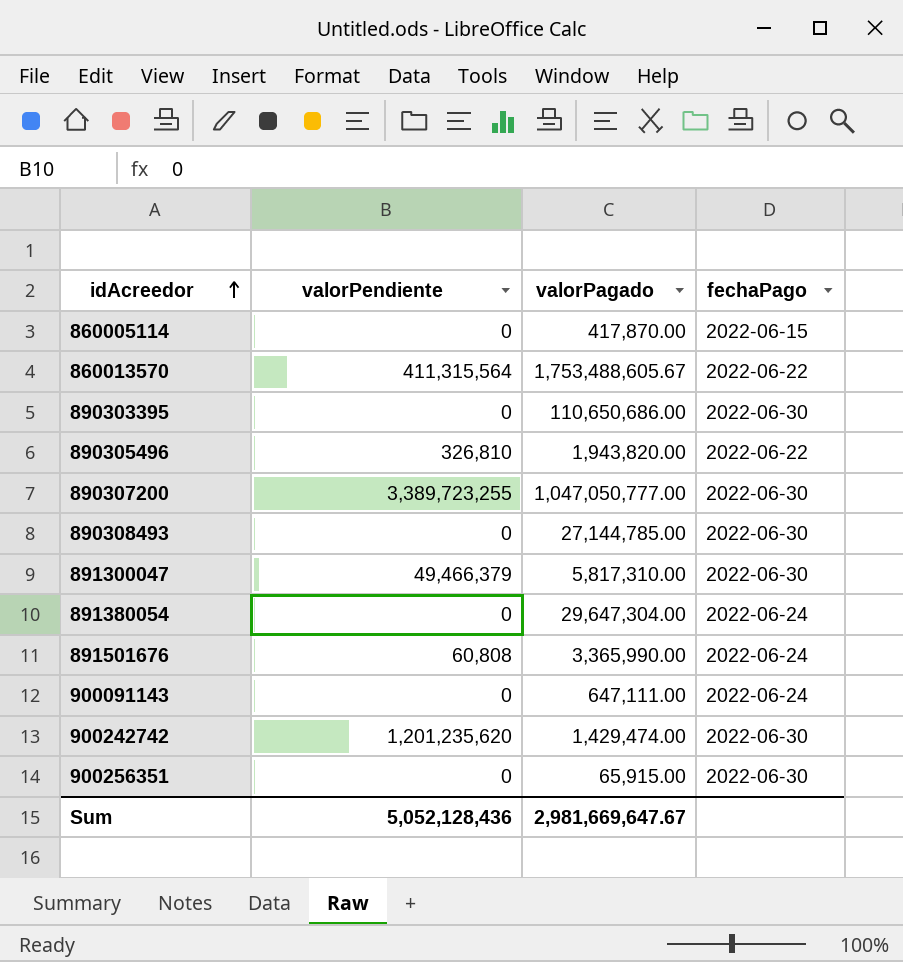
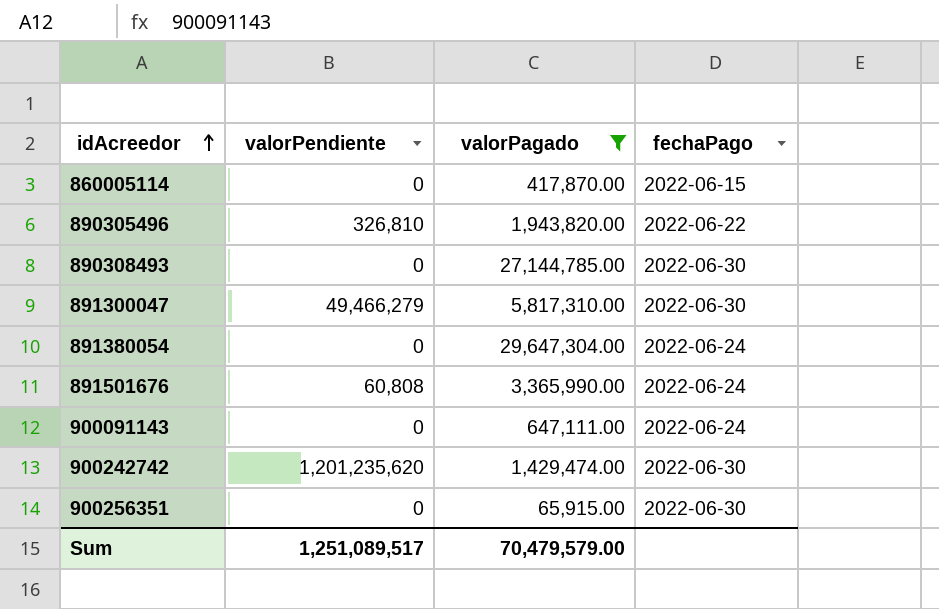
filter: none -> valorPagado <= 29,647,304.00
891300047 | valorPendiente: 49,466,379 -> 49,466,279
Sum | valorPendiente: 5,052,128,436 -> 1,251,089,517
Sum | valorPagado: 2,981,669,647.67 -> 70,479,579.00

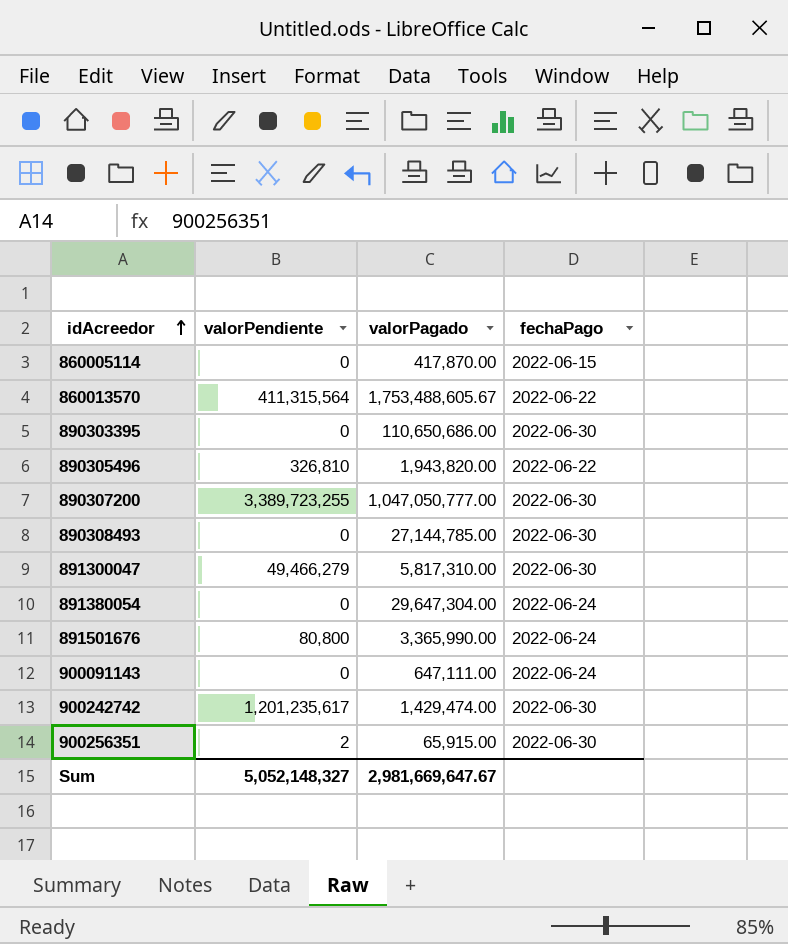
filter: valorPagado <= 29,647,304.00 -> none
891501676 | valorPendiente: 60,808 -> 80,800
900242742 | valorPendiente: 1,201,235,620 -> 1,201,235,617
900256351 | valorPendiente: 0 -> 2
Sum | valorPendiente: 1,251,089,517 -> 5,052,148,327
Sum | valorPagado: 70,479,579.00 -> 2,981,669,647.67

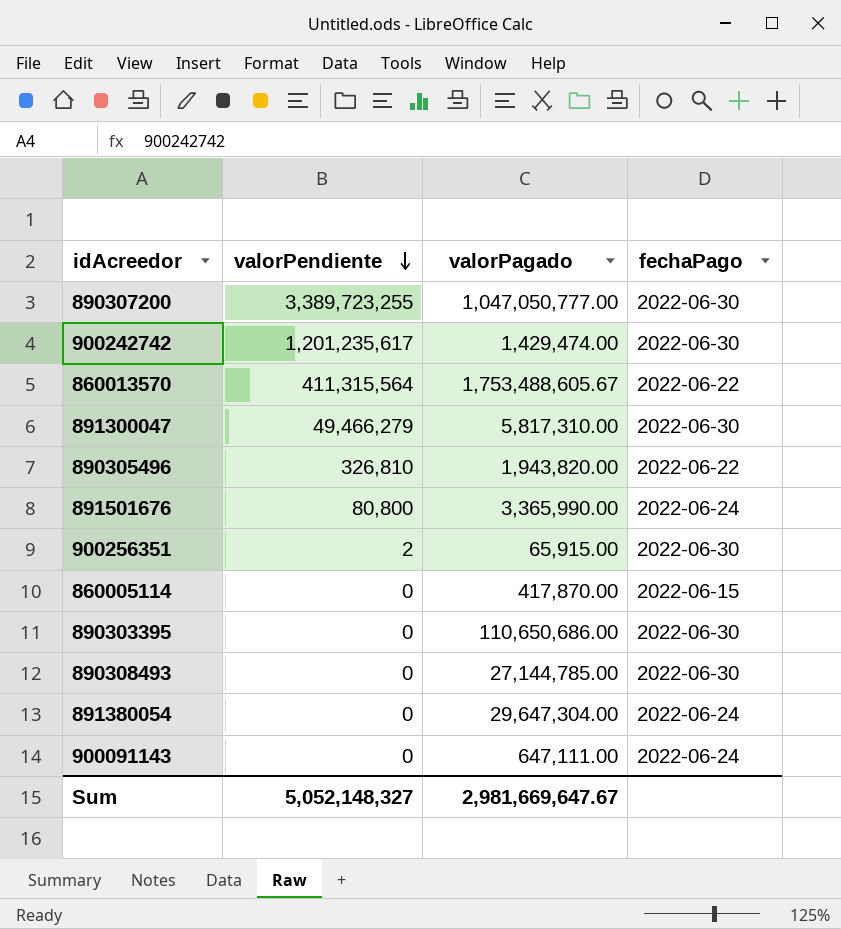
row order: idAcreedor ascending -> valorPendiente descending

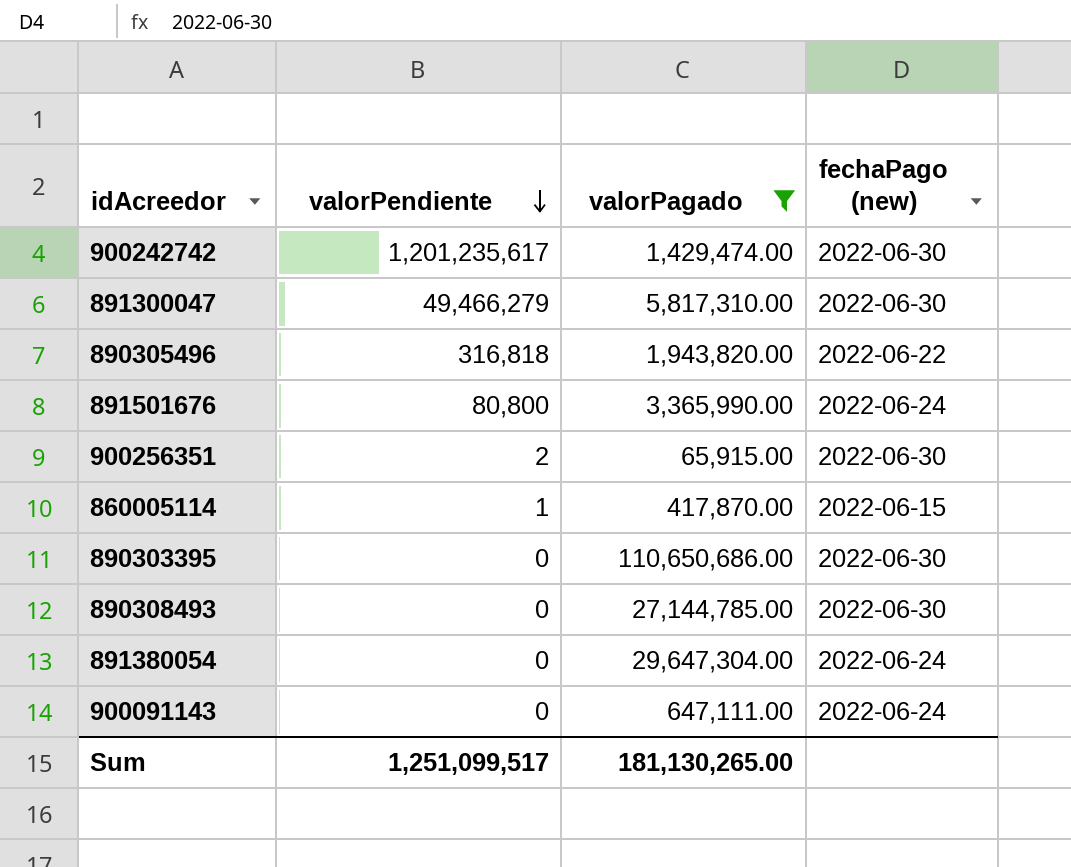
filter: none -> valorPagado <= 110,650,686.00
column name: fechaPago -> fechaPago (new)
890305496 | valorPendiente: 326,810 -> 316,818
860005114 | valorPendiente: 0 -> 1
Sum | valorPendiente: 5,052,148,327 -> 1,251,099,517
Sum | valorPagado: 2,981,669,647.67 -> 181,130,265.00

